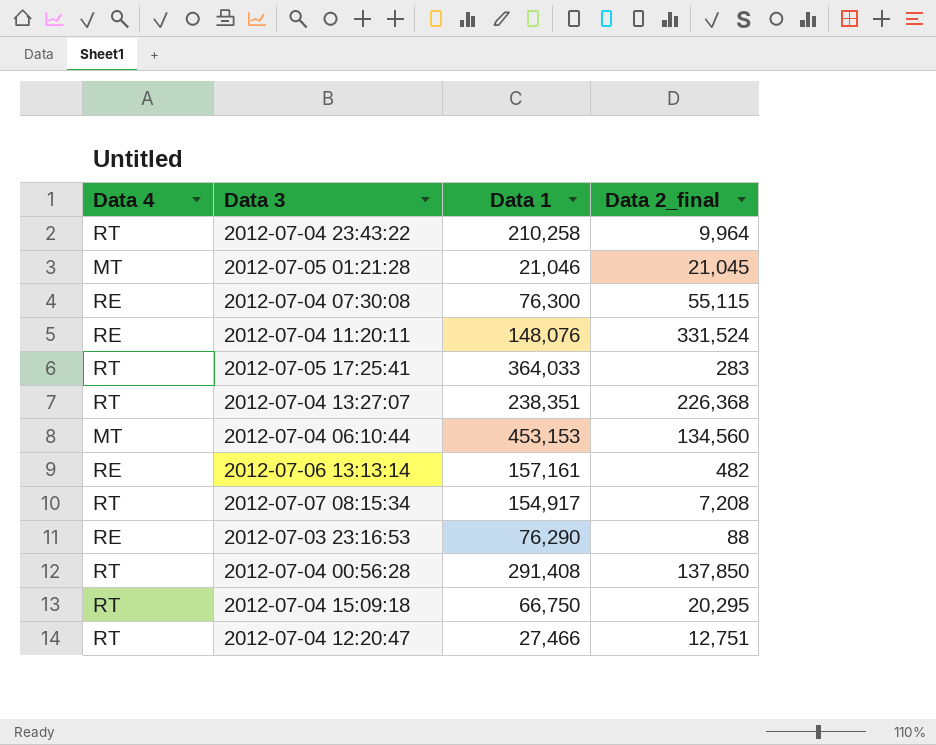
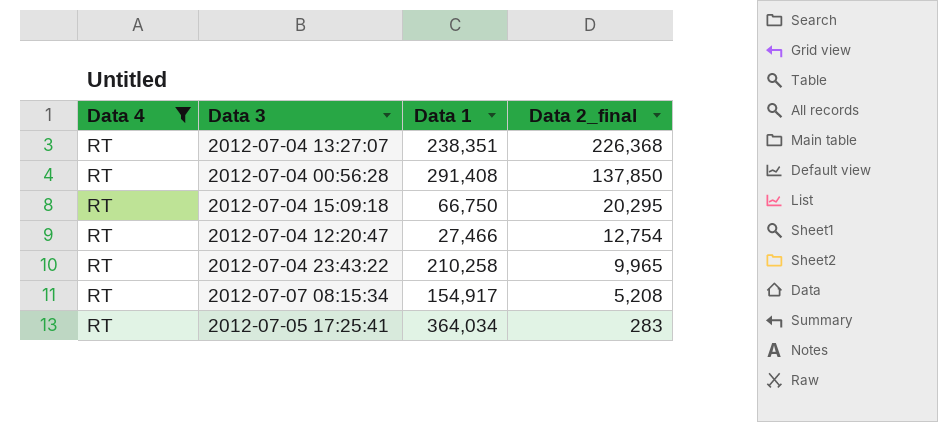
filter: none -> Data 4 = RT
row order: none -> Data 2_final descending
2012-07-04 12:20:47 | Data 2_final: 12,751 -> 12,754
2012-07-04 23:43:22 | Data 2_final: 9,964 -> 9,965
2012-07-07 08:15:34 | Data 2_final: 7,208 -> 5,208
2012-07-05 17:25:41 | Data 1: 364,033 -> 364,034

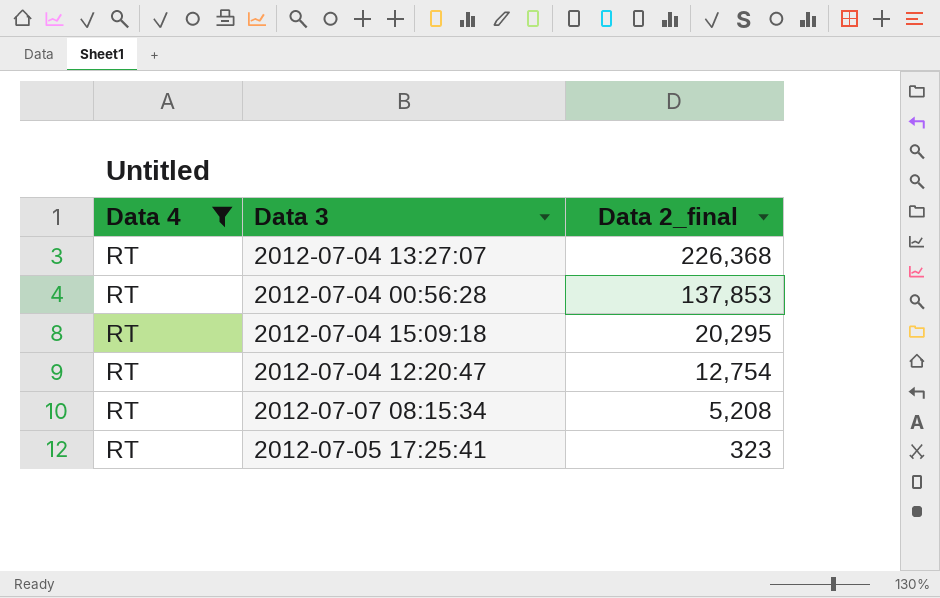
column Data 1 | position: 3 -> none
row 2012-07-04 23:43:22: RT | 210,258 | 9,965 -> none
2012-07-04 00:56:28 | Data 2_final: 137,850 -> 137,853
2012-07-05 17:25:41 | Data 2_final: 283 -> 323

